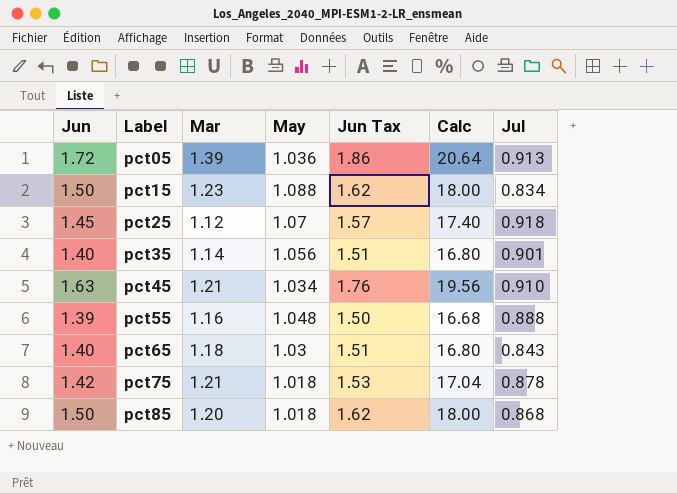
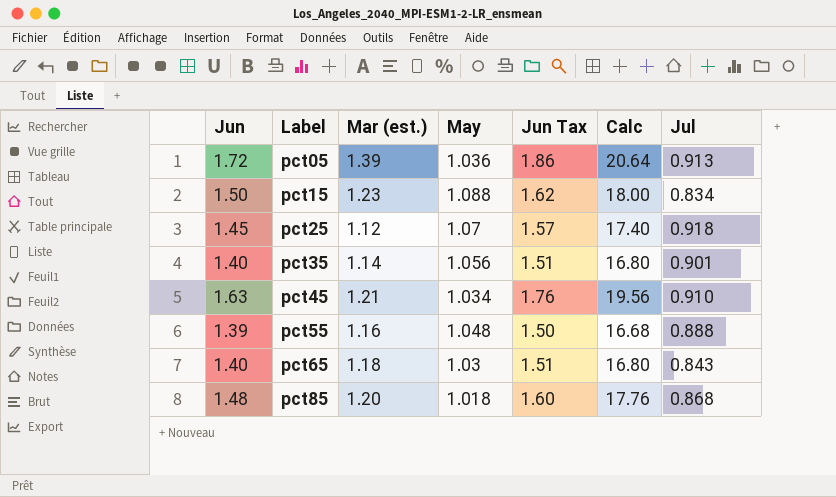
column name: Mar -> Mar (est.)
row pct75: 1.42 | 1.21 | 1.018 | 1.53 | 17.04 | 0.878 -> none
pct85 | Jun: 1.50 -> 1.48
pct85 | Jun Tax: 1.62 -> 1.60
pct85 | Calc: 18.00 -> 17.76

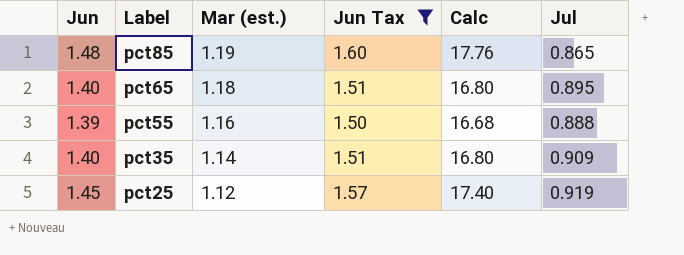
filter: none -> Jun Tax <= 1.60
row order: Label ascending -> Label descending
column May | position: 4 -> none
pct85 | Mar (est.): 1.20 -> 1.19
pct85 | Jul: 0.868 -> 0.865
pct65 | Jul: 0.843 -> 0.895
pct35 | Jul: 0.901 -> 0.909
pct25 | Jul: 0.918 -> 0.919

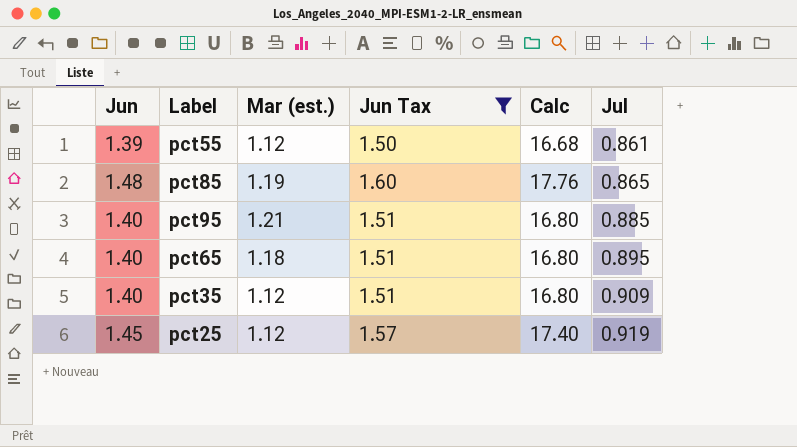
row order: Label descending -> Jul ascending
pct55 | Mar (est.): 1.16 -> 1.12
pct55 | Jul: 0.888 -> 0.861
row pct95: none -> 1.40 | 1.21 | 1.51 | 16.80 | 0.885
pct35 | Mar (est.): 1.14 -> 1.12

